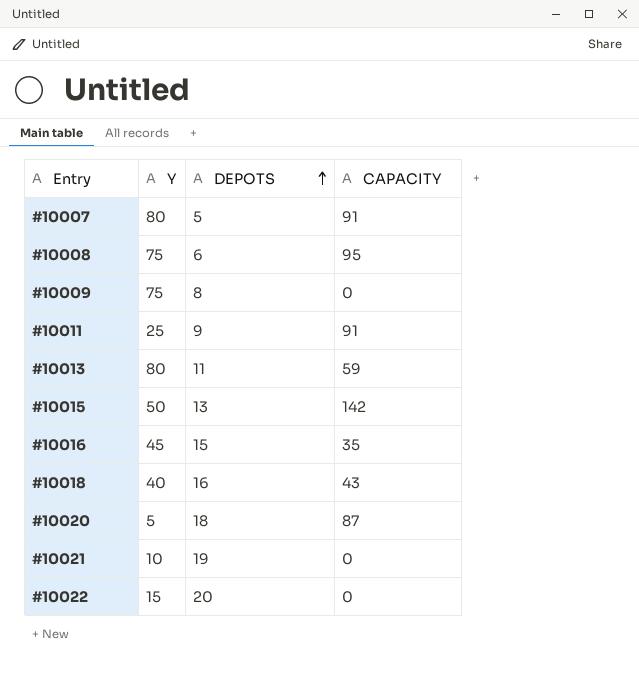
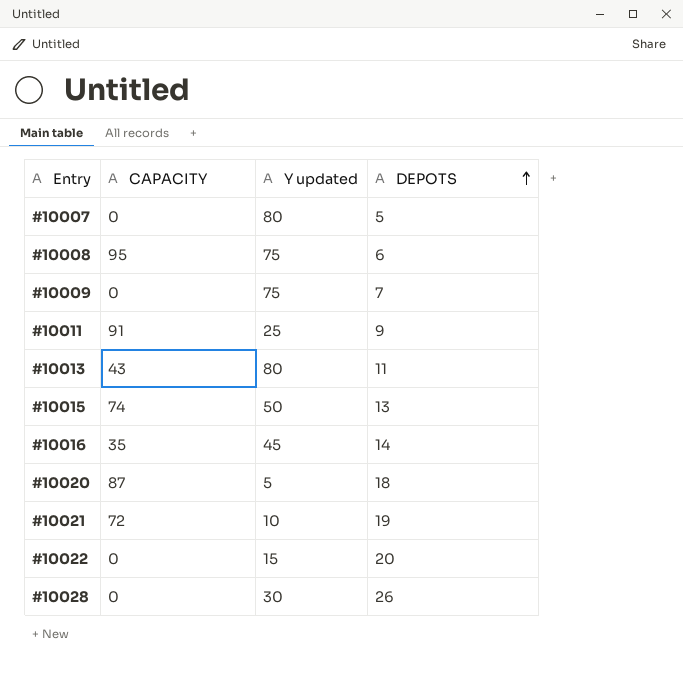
column CAPACITY | position: 4 -> 2
column name: Y -> Y updated
row #10018: 40 | 16 | 43 -> none
#10007 | CAPACITY: 91 -> 0
#10009 | DEPOTS: 8 -> 7
#10013 | CAPACITY: 59 -> 43
#10015 | CAPACITY: 142 -> 74
#10016 | DEPOTS: 15 -> 14
#10021 | CAPACITY: 0 -> 72
row #10028: none -> 0 | 30 | 26

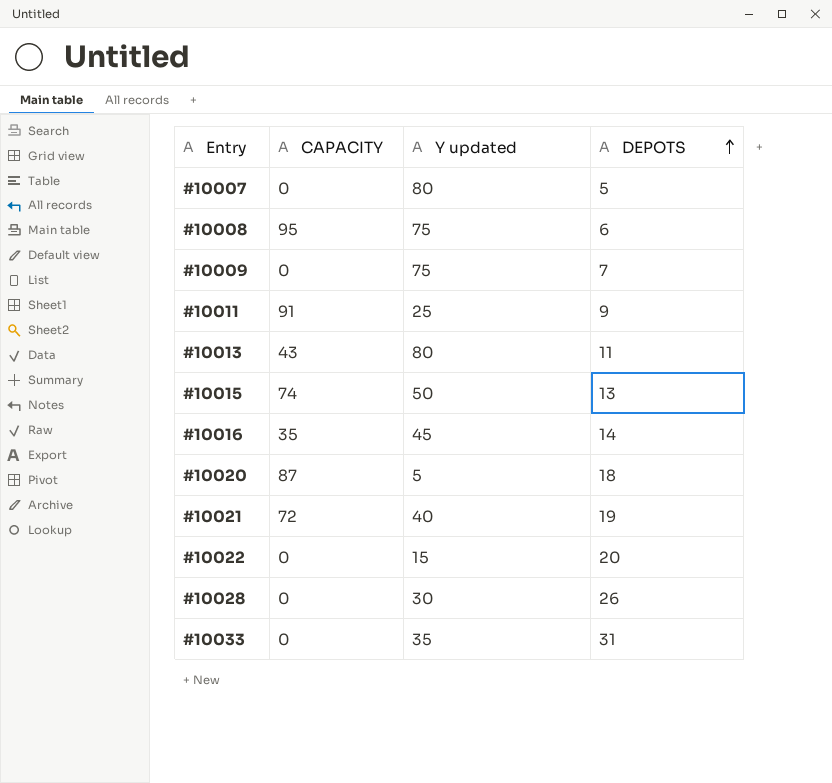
#10021 | Y updated: 10 -> 40
row #10033: none -> 0 | 35 | 31

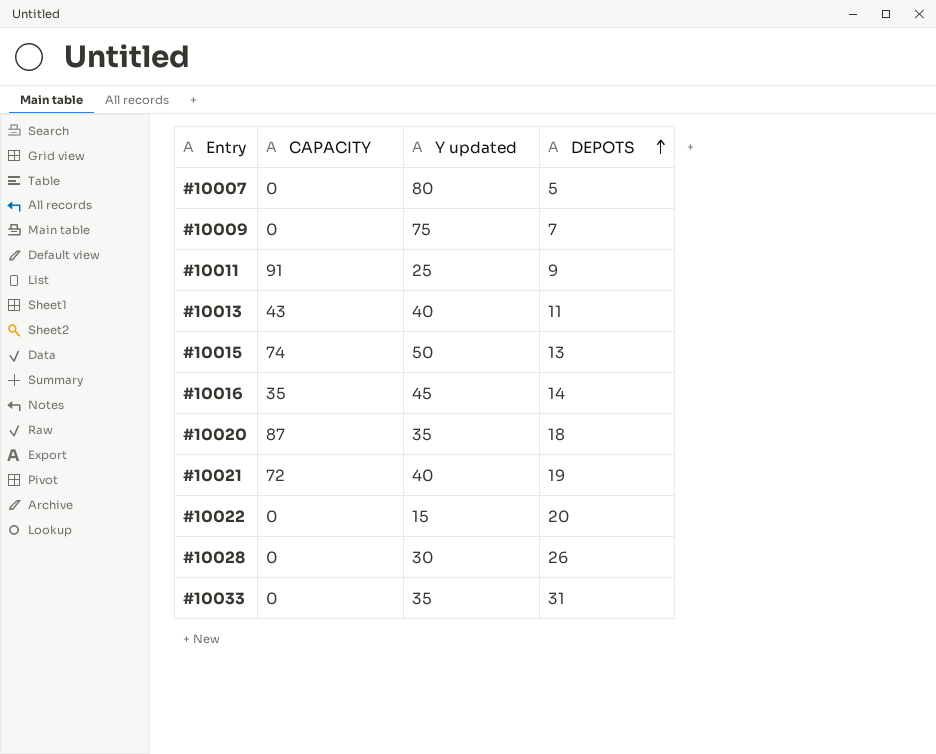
row #10008: 95 | 75 | 6 -> none
#10013 | Y updated: 80 -> 40
#10020 | Y updated: 5 -> 35

